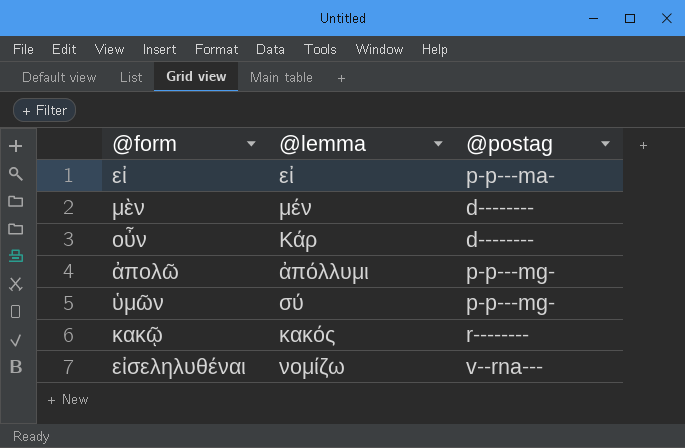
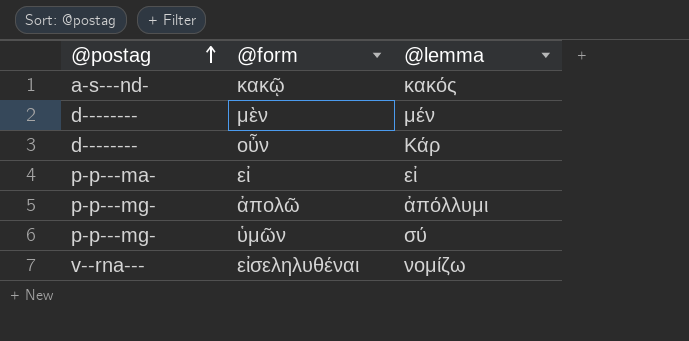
row order: none -> @postag ascending
column @postag | position: 3 -> 1
κακῷ | @postag: r-------- -> a-s---nd-

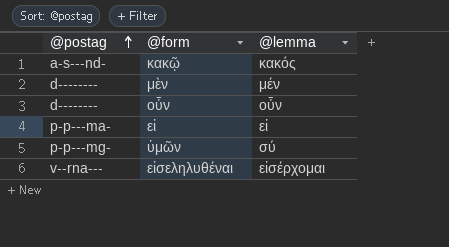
row ἀπολῶ: p-p---mg- | ἀπόλλυμι -> none
οὖν | @lemma: Κάρ -> οὖν
εἰσεληλυθέναι | @lemma: νομίζω -> εἰσέρχομαι

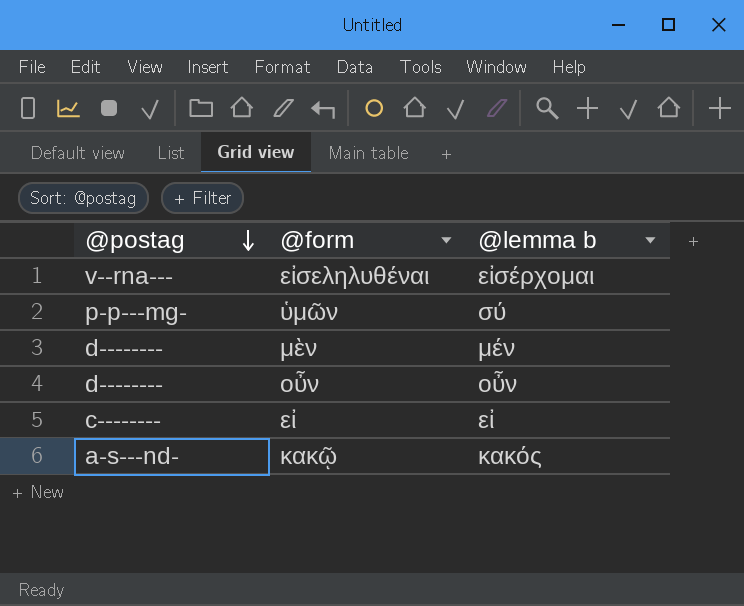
row order: @postag ascending -> @postag descending
column name: @lemma -> @lemma b
εἰ | @postag: p-p---ma- -> c--------

